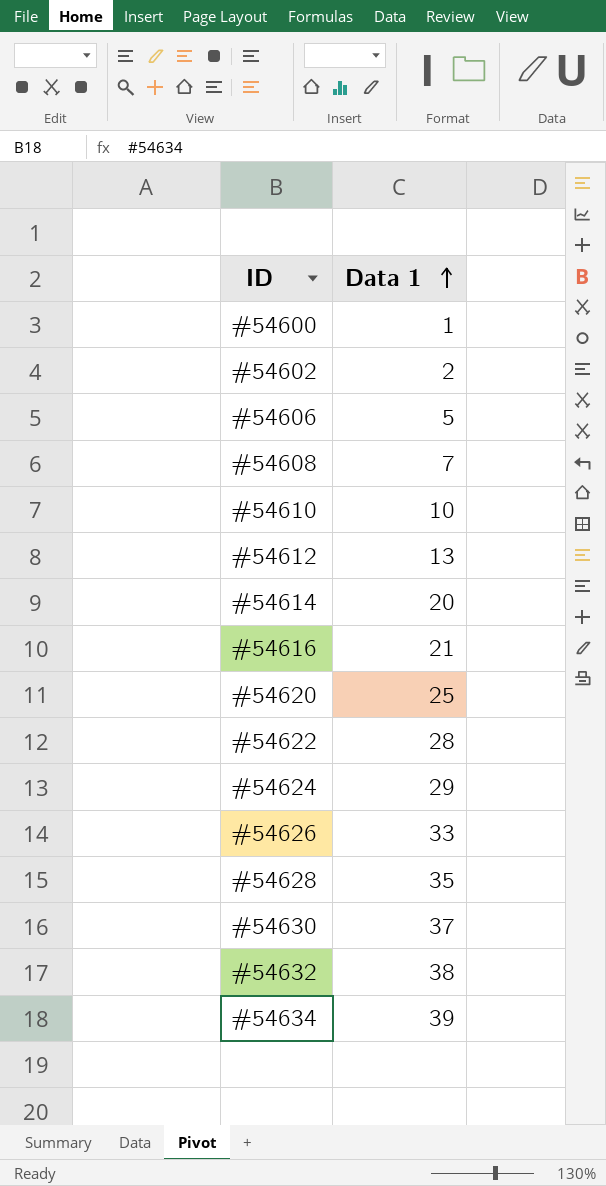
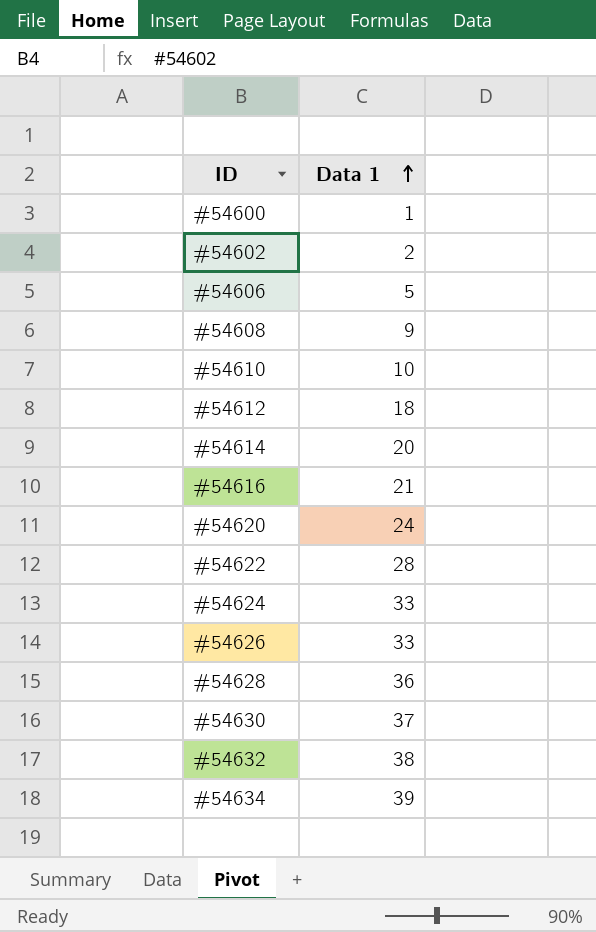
#54608 | Data 1: 7 -> 9
#54612 | Data 1: 13 -> 18
#54620 | Data 1: 25 -> 24
#54624 | Data 1: 29 -> 33
#54628 | Data 1: 35 -> 36

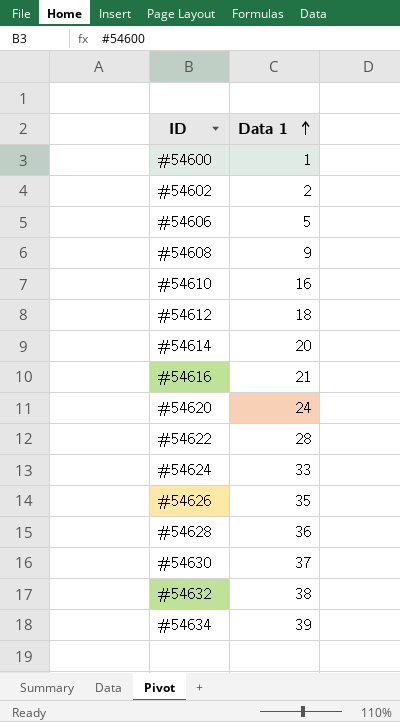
#54610 | Data 1: 10 -> 16
#54626 | Data 1: 33 -> 35

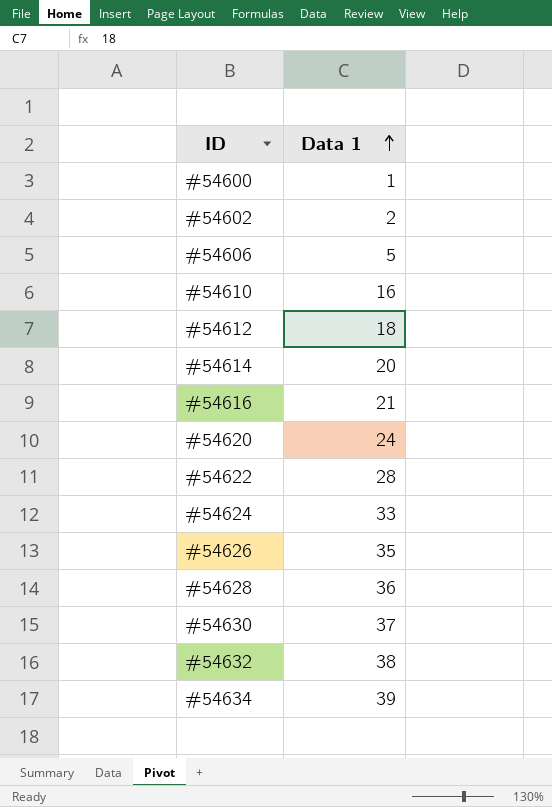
row #54608: 9 -> none

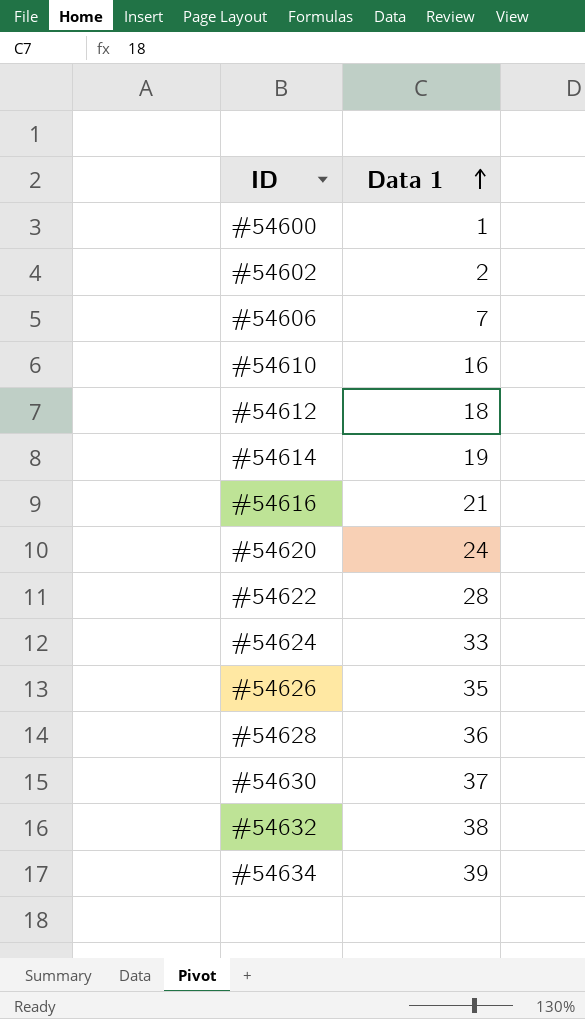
#54606 | Data 1: 5 -> 7
#54614 | Data 1: 20 -> 19

